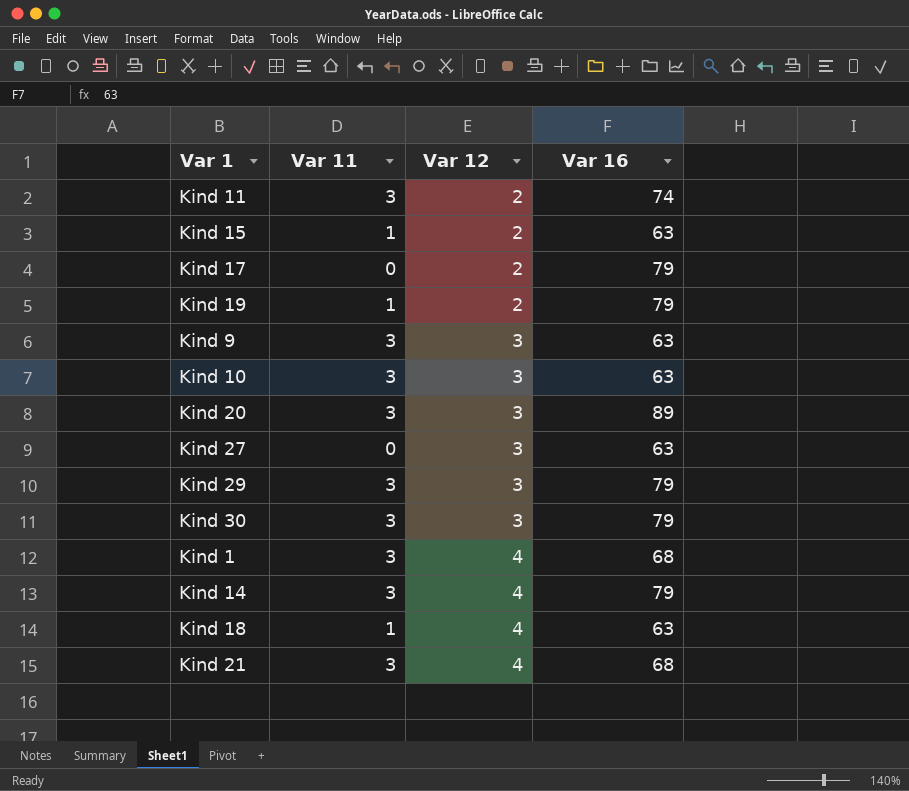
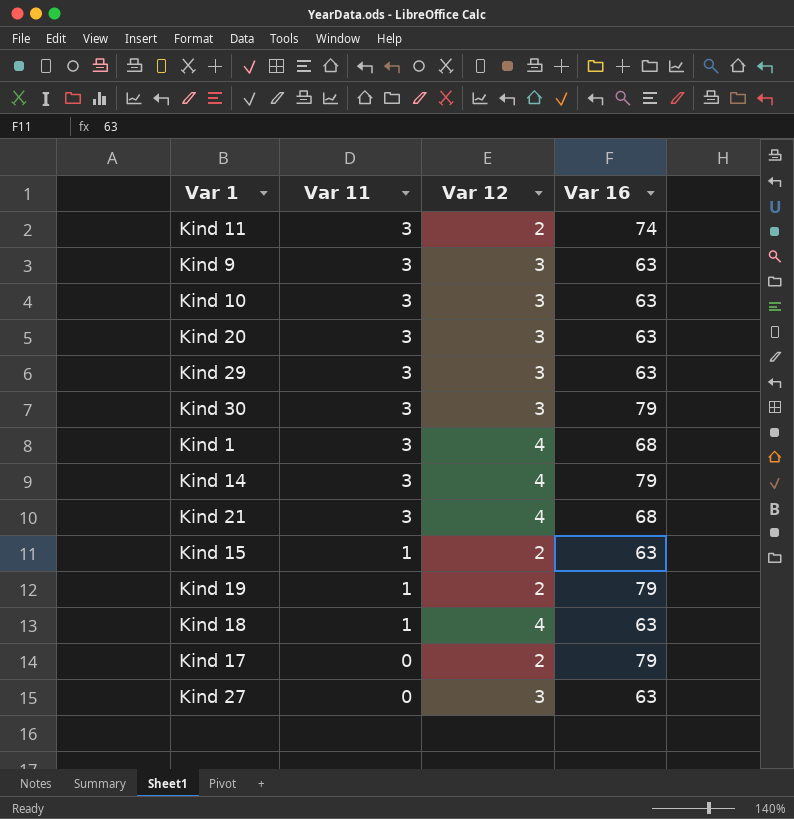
row order: Var 12 ascending -> Var 11 descending
Kind 20 | Var 16: 89 -> 63
Kind 29 | Var 16: 79 -> 63

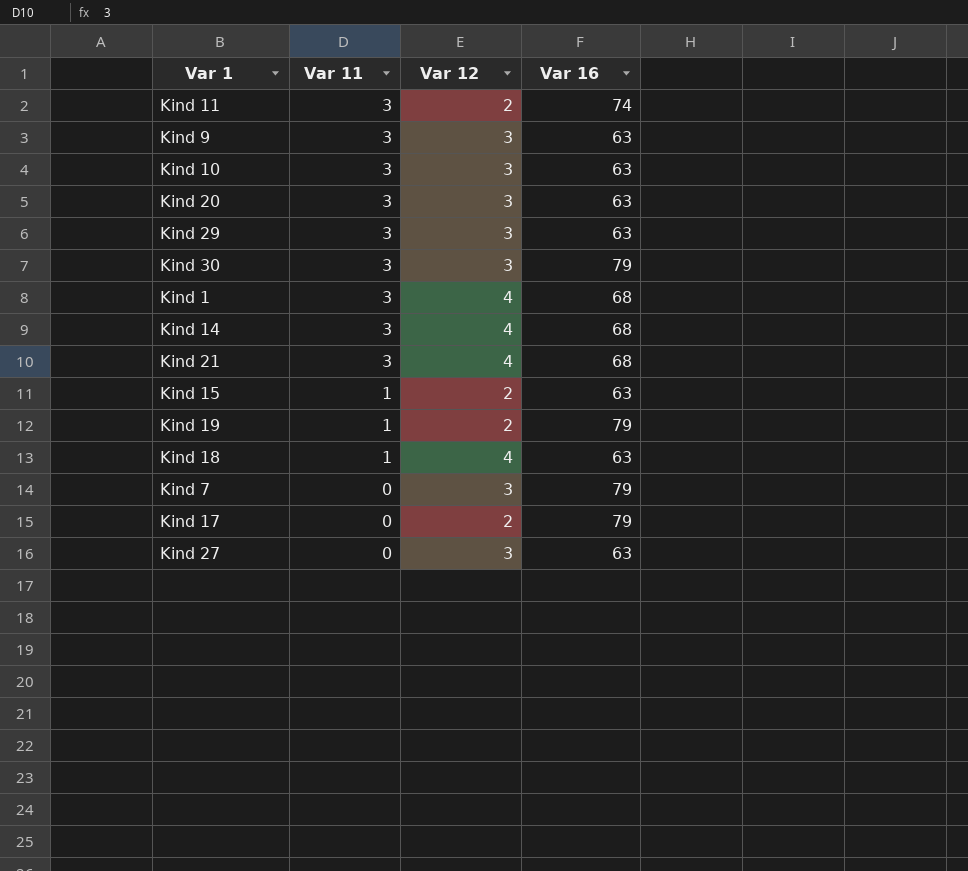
Kind 14 | Var 16: 79 -> 68
row Kind 7: none -> 0 | 3 | 79

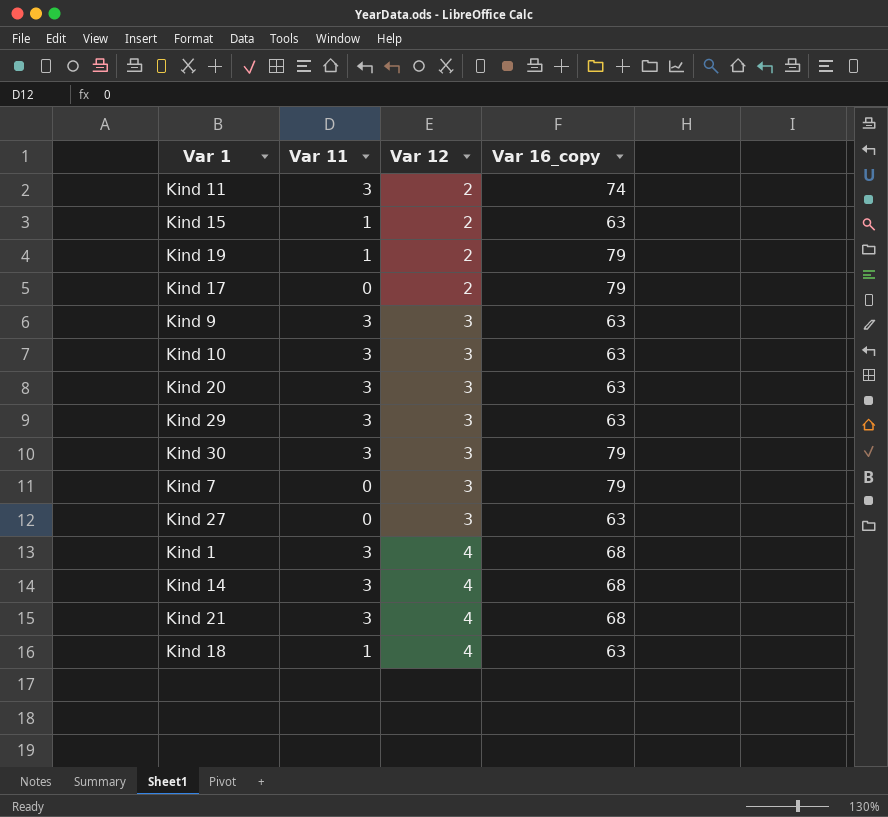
row order: Var 11 descending -> Var 12 ascending
column name: Var 16 -> Var 16_copy

